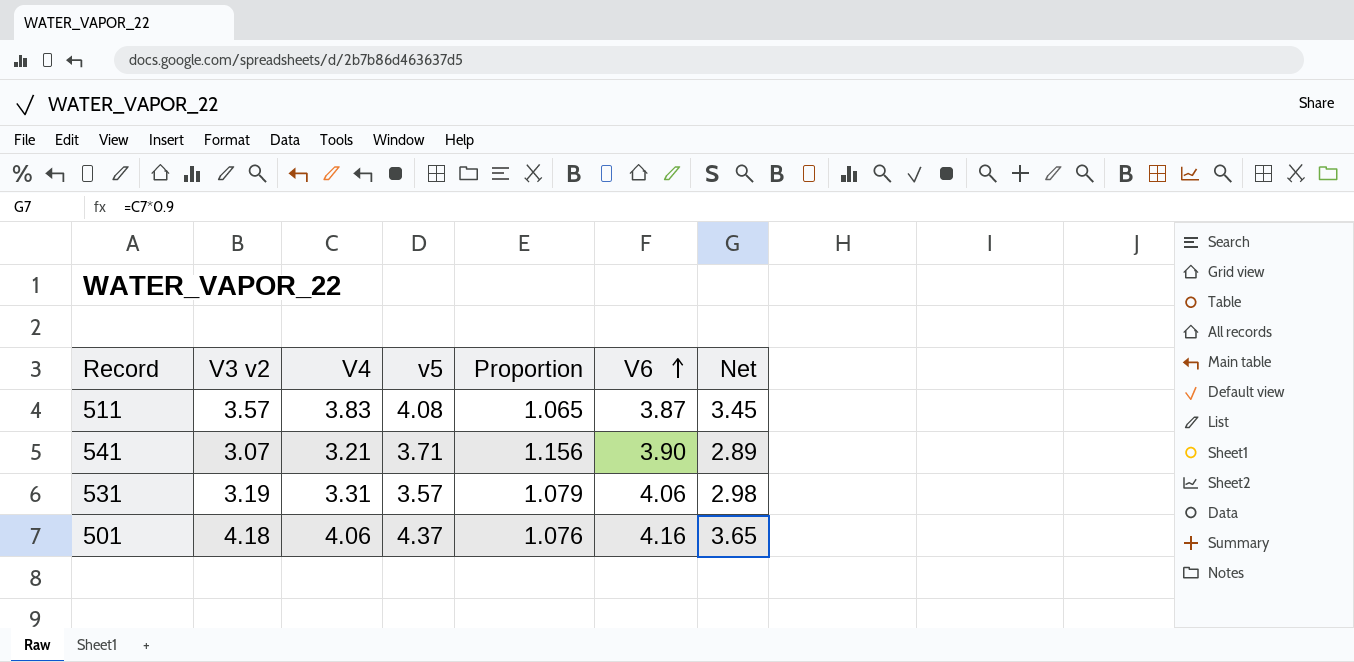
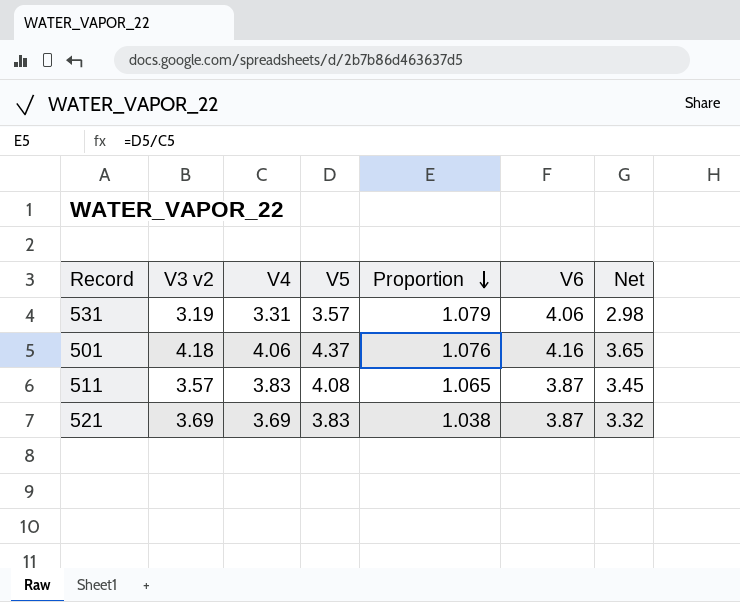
row order: V6 ascending -> Proportion descending
column name: v5 -> V5
row 541: 3.07 | 3.21 | 3.71 | 1.156 | 3.90 | 2.89 -> none
row 521: none -> 3.69 | 3.69 | 3.83 | 1.038 | 3.87 | 3.32

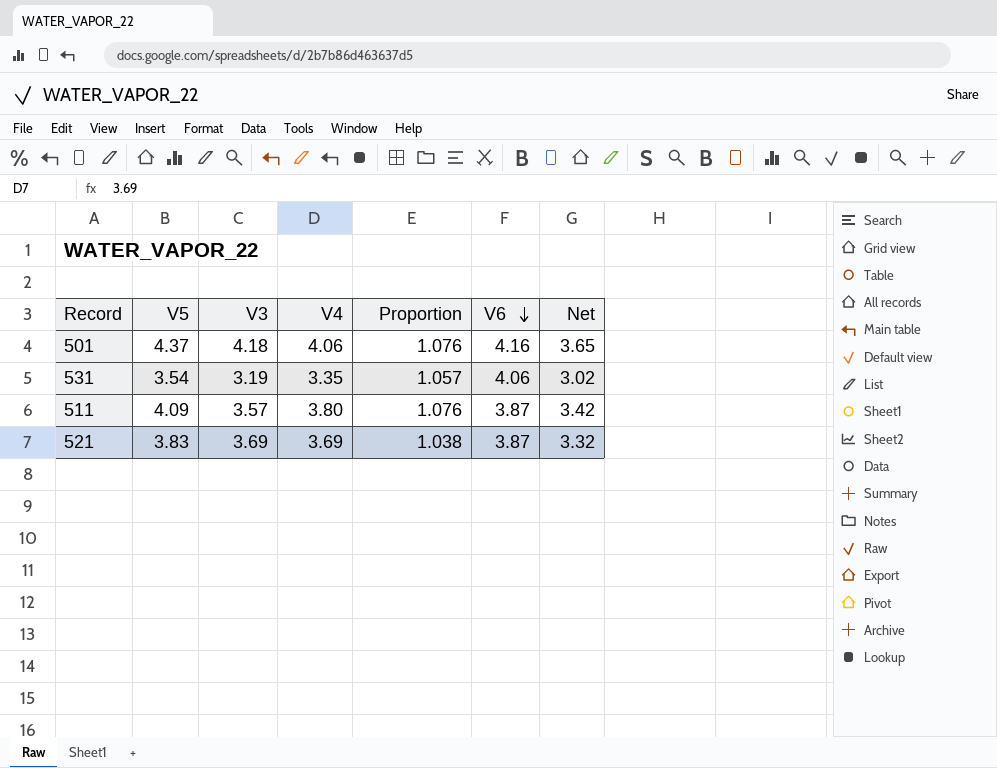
row order: Proportion descending -> V6 descending
column V5 | position: 4 -> 2
column name: V3 v2 -> V3
531 | V5: 3.57 -> 3.54
531 | V4: 3.31 -> 3.35
531 | Proportion: 1.079 -> 1.057
531 | Net: 2.98 -> 3.02
511 | V5: 4.08 -> 4.09
511 | V4: 3.83 -> 3.80
511 | Proportion: 1.065 -> 1.076
511 | Net: 3.45 -> 3.42

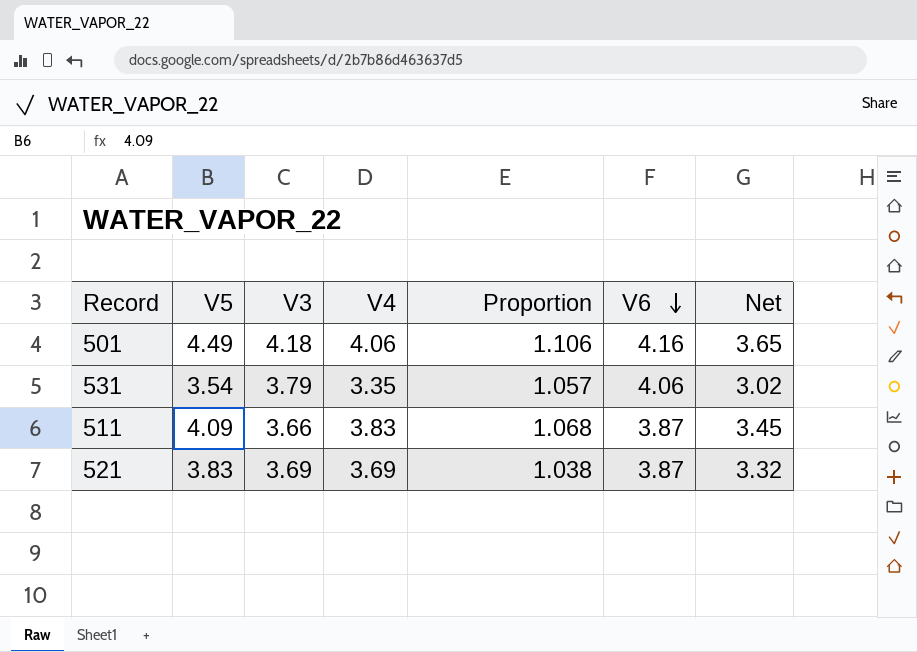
501 | V5: 4.37 -> 4.49
501 | Proportion: 1.076 -> 1.106
531 | V3: 3.19 -> 3.79
511 | V3: 3.57 -> 3.66
511 | V4: 3.80 -> 3.83
511 | Proportion: 1.076 -> 1.068
511 | Net: 3.42 -> 3.45

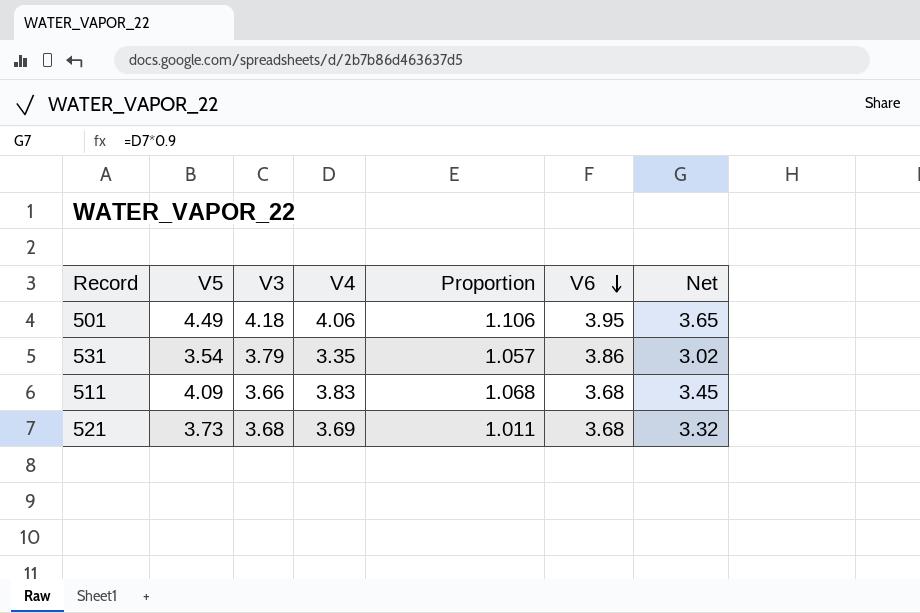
501 | V6: 4.16 -> 3.95
531 | V6: 4.06 -> 3.86
511 | V6: 3.87 -> 3.68
521 | V5: 3.83 -> 3.73
521 | V3: 3.69 -> 3.68
521 | Proportion: 1.038 -> 1.011
521 | V6: 3.87 -> 3.68

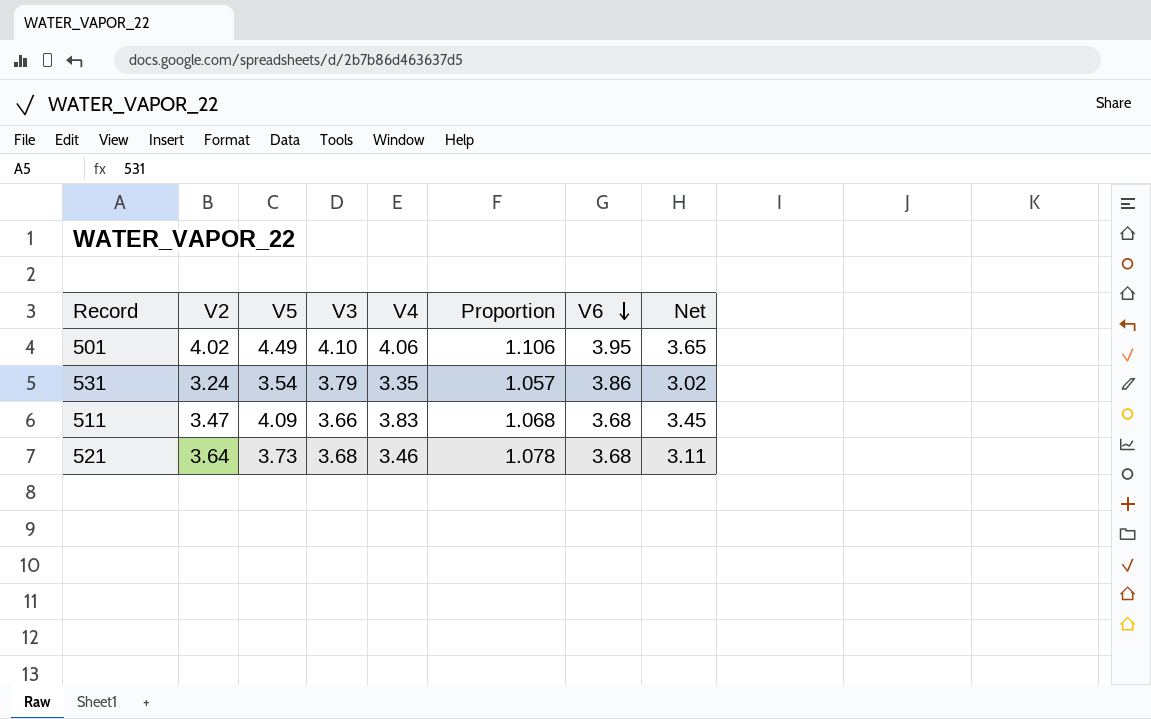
column V2 | position: none -> 2
501 | V3: 4.18 -> 4.10
521 | V4: 3.69 -> 3.46
521 | Proportion: 1.011 -> 1.078
521 | Net: 3.32 -> 3.11

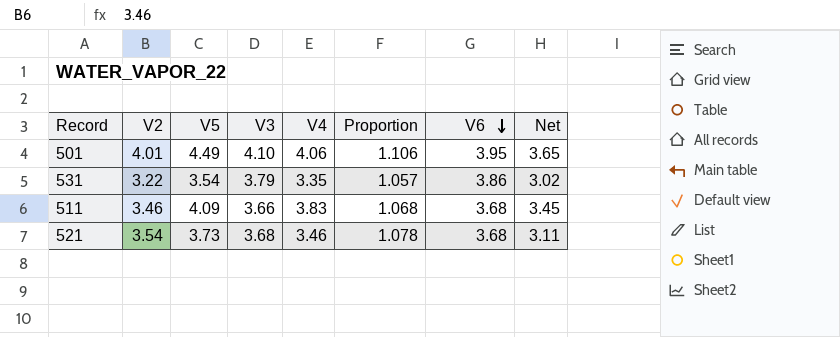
501 | V2: 4.02 -> 4.01
531 | V2: 3.24 -> 3.22
511 | V2: 3.47 -> 3.46
521 | V2: 3.64 -> 3.54

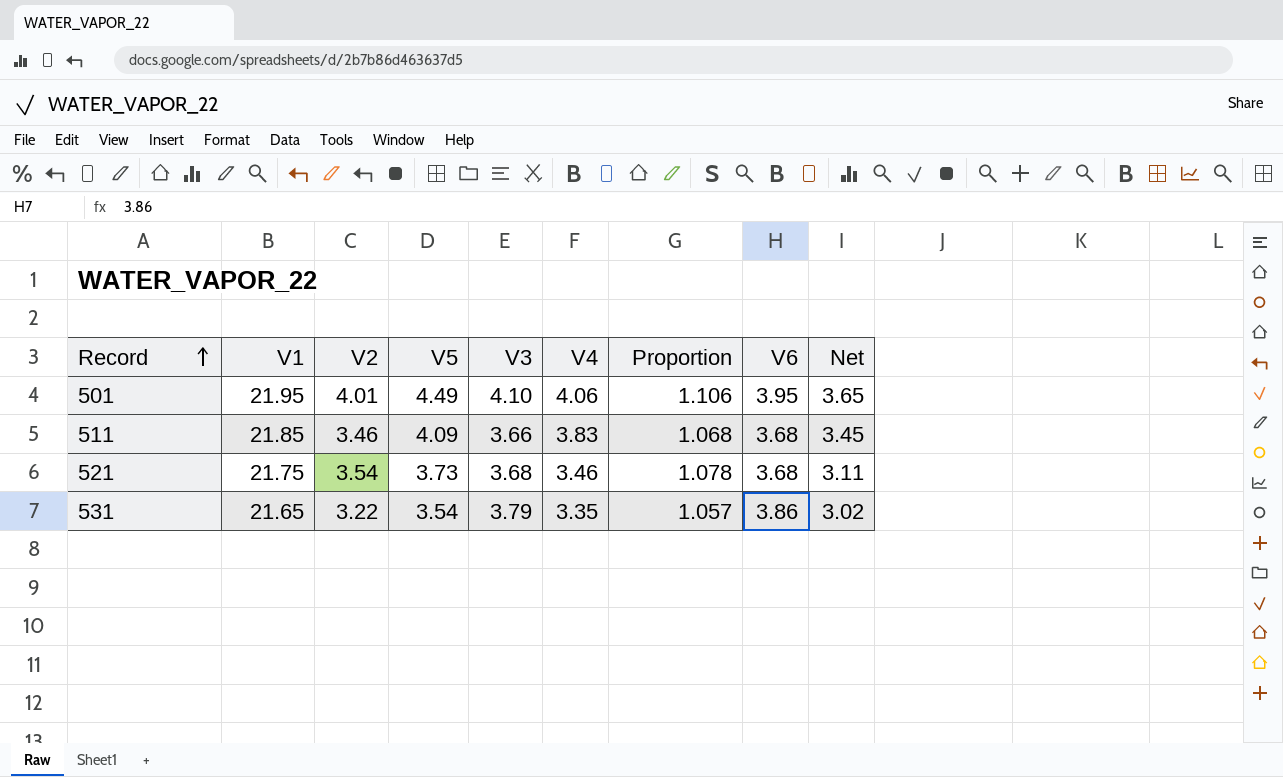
row order: V6 descending -> Record ascending
column V1 | position: none -> 2

